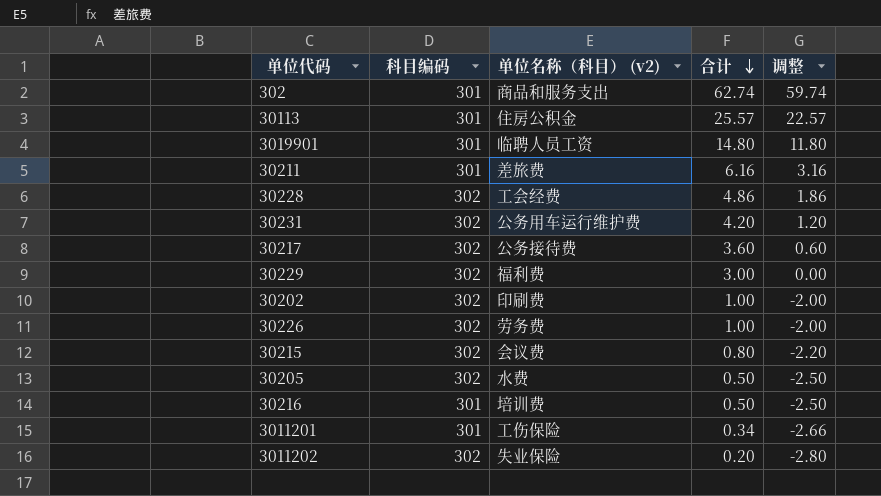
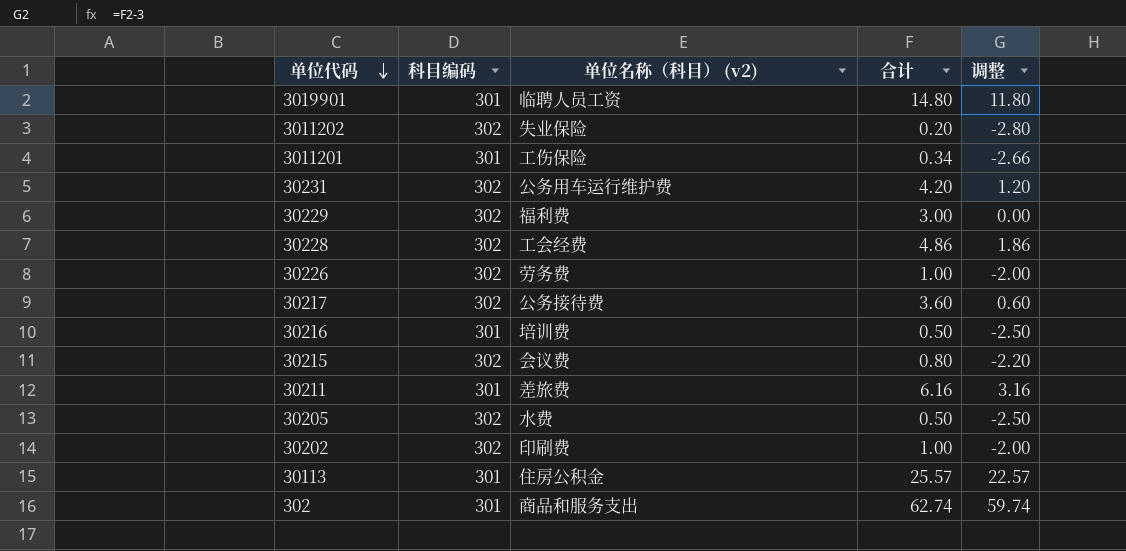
row order: 合计 descending -> 单位代码 descending

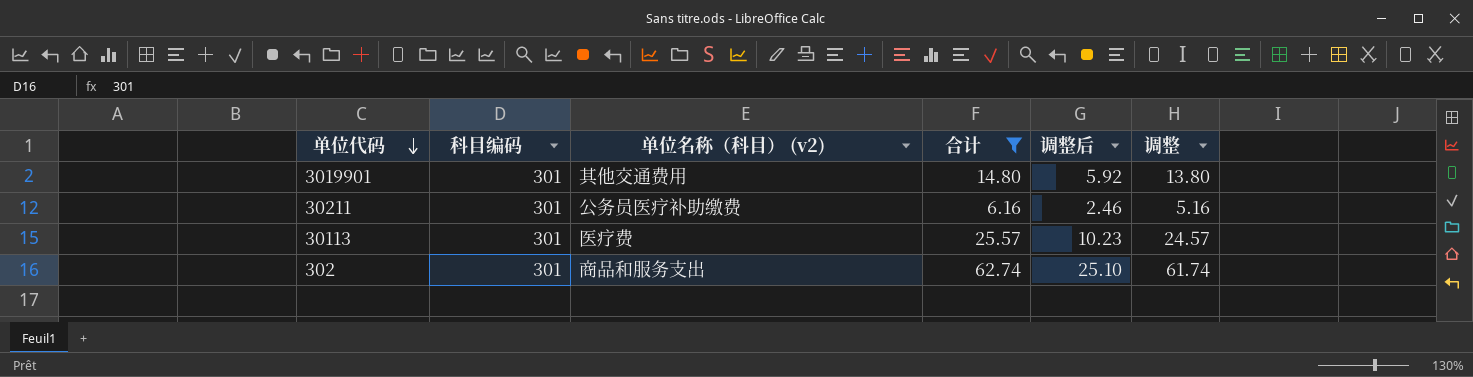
filter: none -> 合计 >= 6.16
column 调整后 | formula: none -> [合计] * 0.4
column 调整 | formula: [合计] - 3 -> [合计] - 1
3019901 | 单位名称（科目） (v2): 临聘人员工资 -> 其他交通费用
30211 | 单位名称（科目） (v2): 差旅费 -> 公务员医疗补助缴费
30113 | 单位名称（科目） (v2): 住房公积金 -> 医疗费

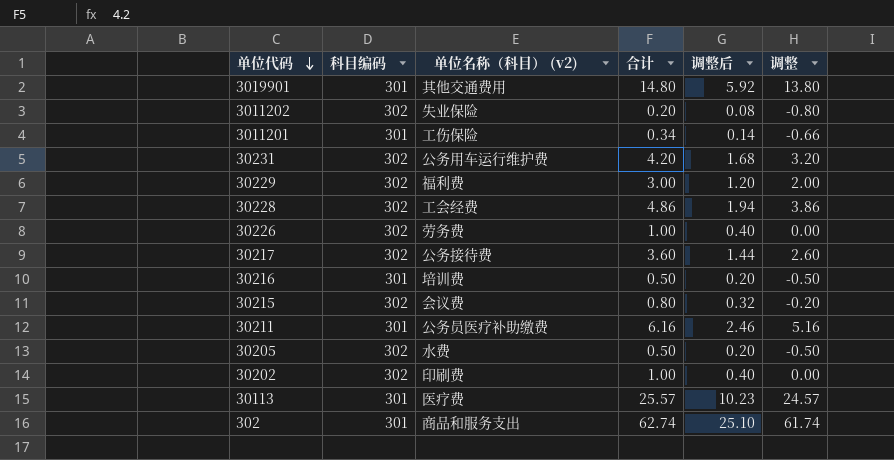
filter: 合计 >= 6.16 -> none

